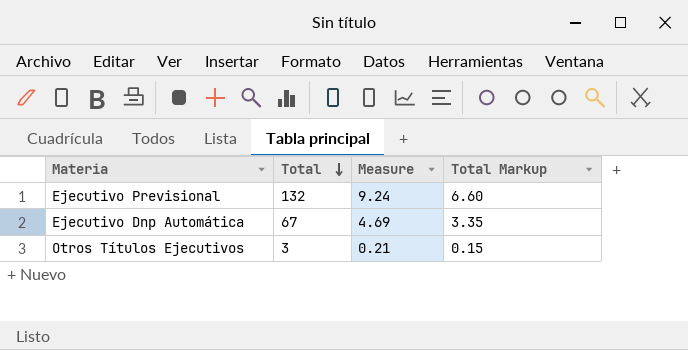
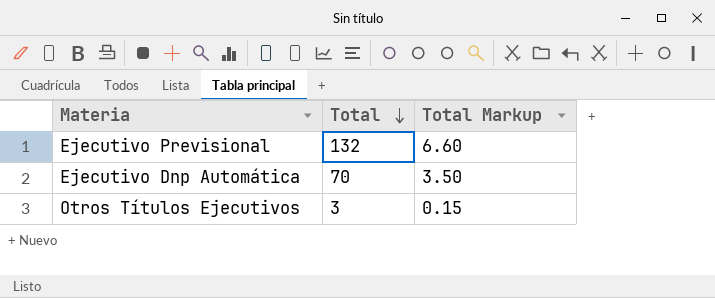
column Measure | formula: [Total] * 0.07 -> none
Ejecutivo Dnp Automática | Total: 67 -> 70
Ejecutivo Dnp Automática | Total Markup: 3.35 -> 3.50

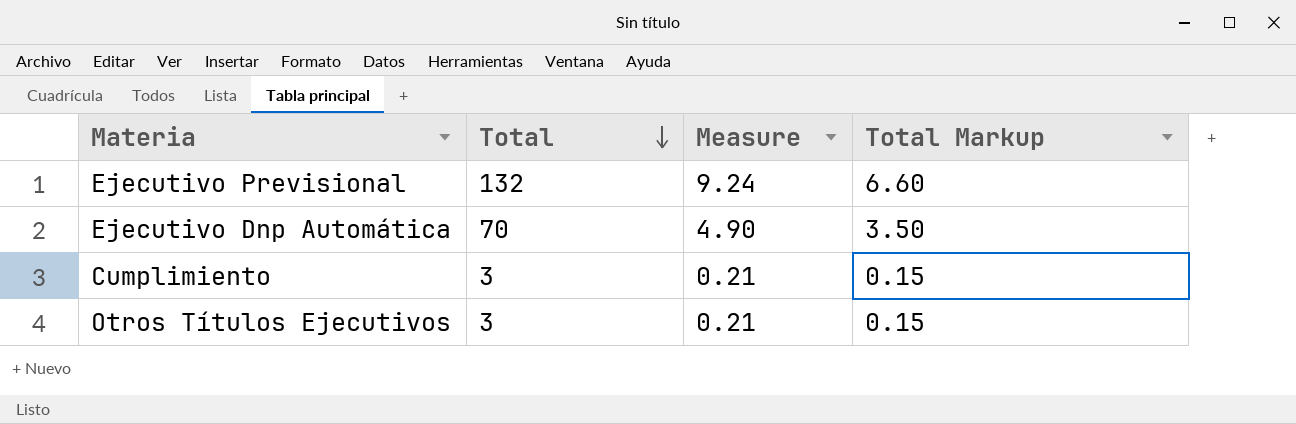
column Measure | formula: none -> [Total] * 0.07
row Cumplimiento: none -> 3 | 0.21 | 0.15

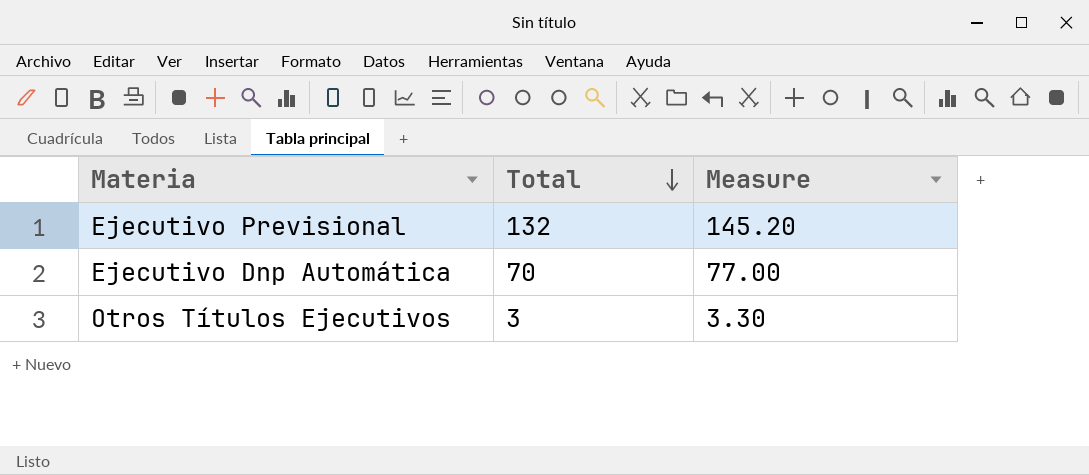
column Total Markup | formula: [Total] * 0.05 -> none
column Measure | formula: [Total] * 0.07 -> [Total] * 1.1
row Cumplimiento: 3 | 0.21 | 0.15 -> none

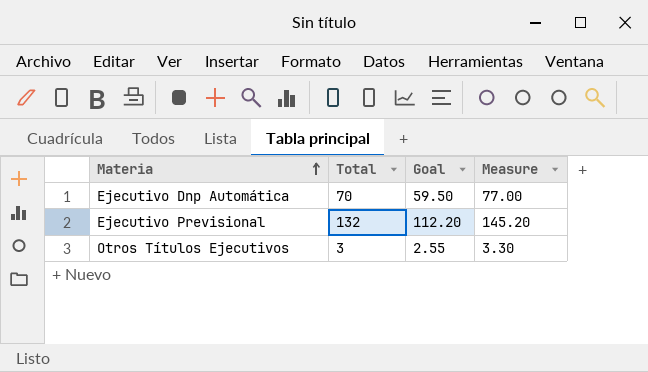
row order: Total descending -> Materia ascending
column Goal | formula: none -> [Total] * 0.85

